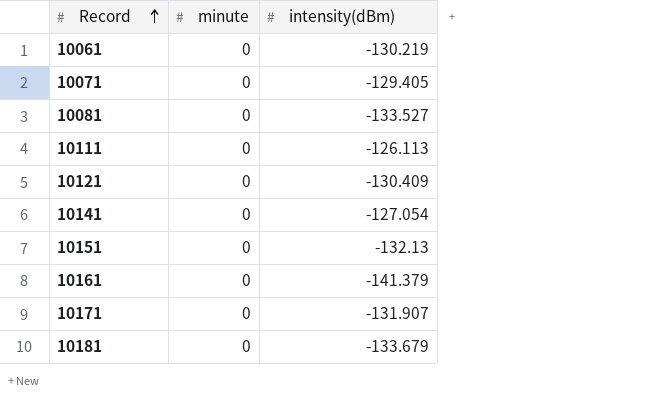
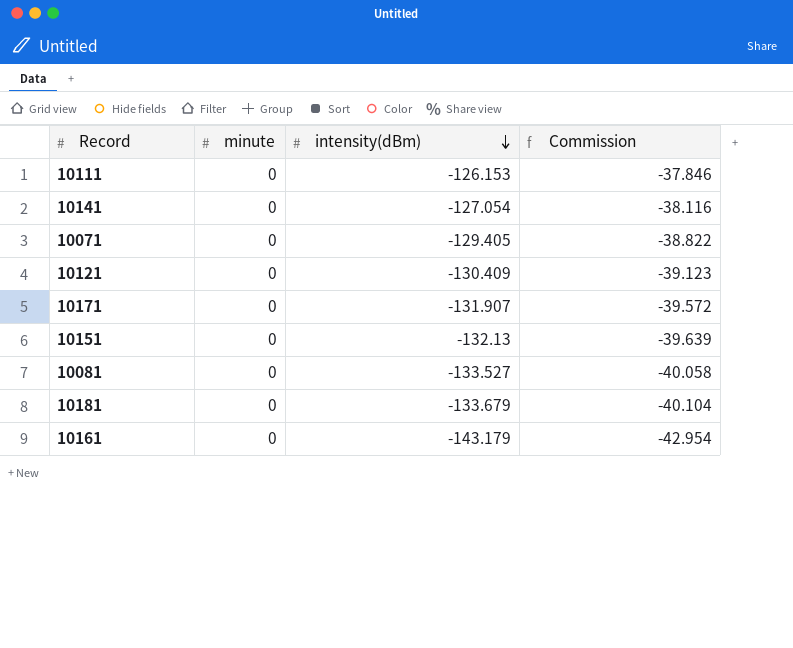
row order: Record ascending -> intensity(dBm) descending
column Commission | formula: none -> [intensity(dBm)] * 0.3
row 10061: 0 | -130.219 -> none
10111 | intensity(dBm): -126.113 -> -126.153
10161 | intensity(dBm): -141.379 -> -143.179

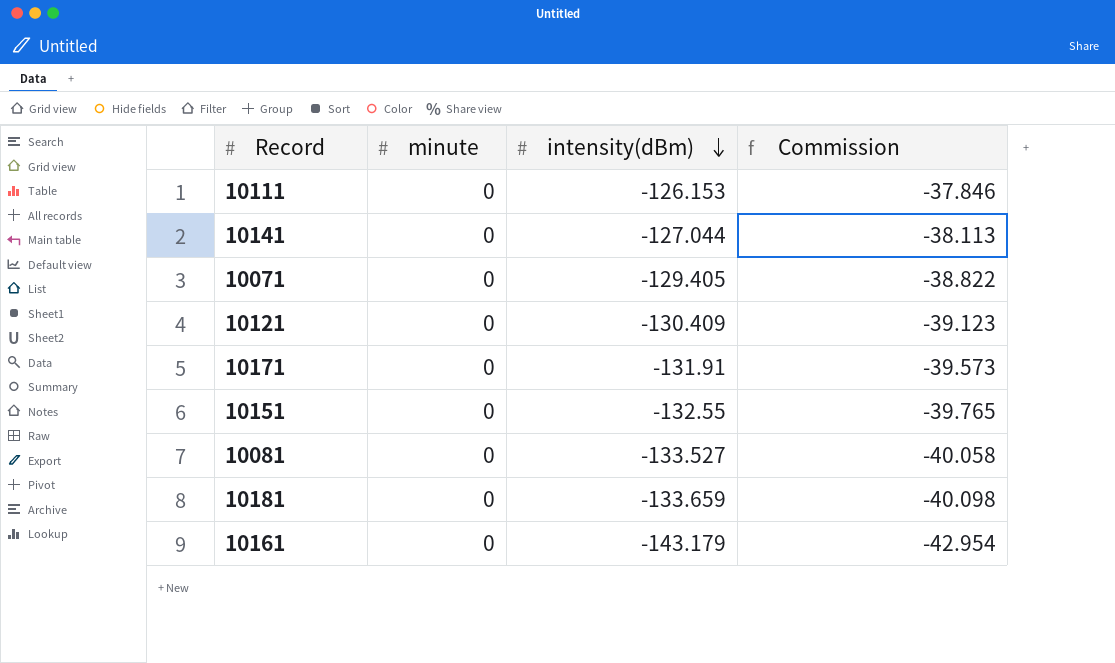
10141 | intensity(dBm): -127.054 -> -127.044
10141 | Commission: -38.116 -> -38.113
10171 | intensity(dBm): -131.907 -> -131.91
10171 | Commission: -39.572 -> -39.573
10151 | intensity(dBm): -132.13 -> -132.55
10151 | Commission: -39.639 -> -39.765
10181 | intensity(dBm): -133.679 -> -133.659
10181 | Commission: -40.104 -> -40.098

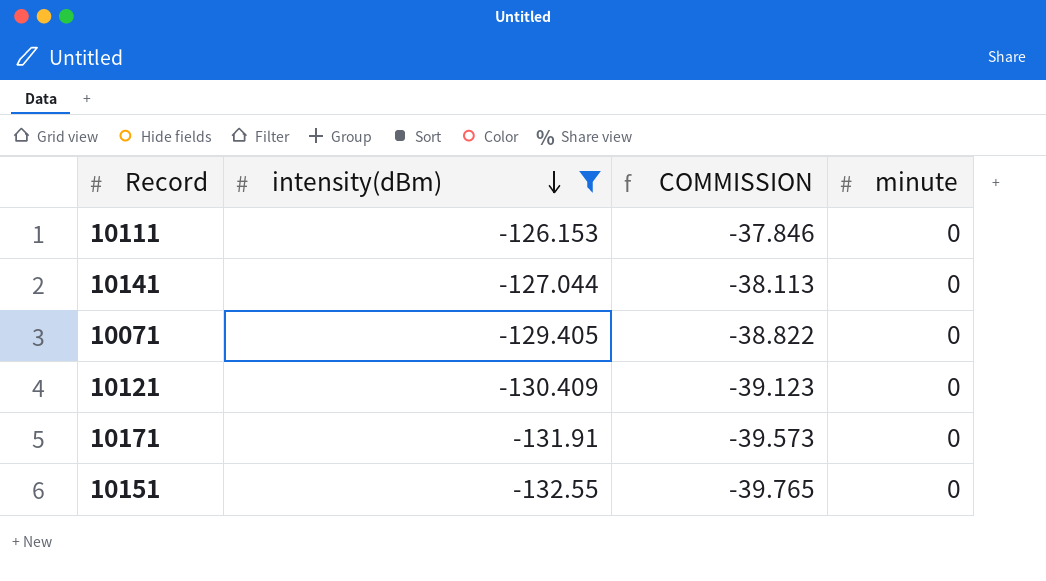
filter: none -> intensity(dBm) >= -132.55
column name: Commission -> COMMISSION
column minute | position: 2 -> 4

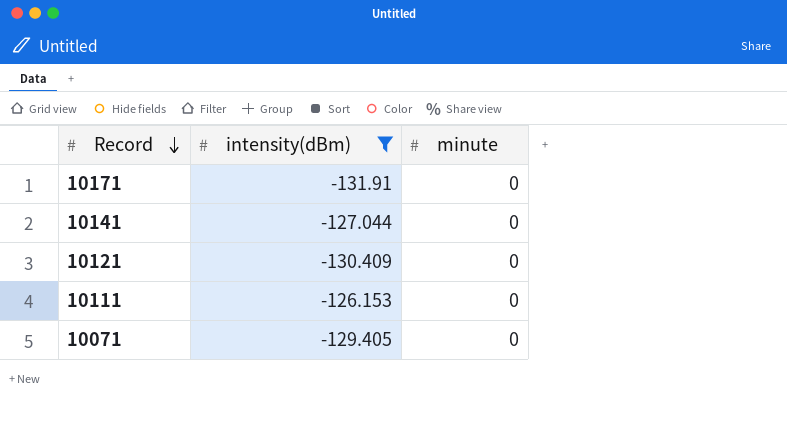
row order: intensity(dBm) descending -> Record descending
column COMMISSION | formula: [intensity(dBm)] * 0.3 -> none
row 10151: -132.55 | -39.765 | 0 -> none

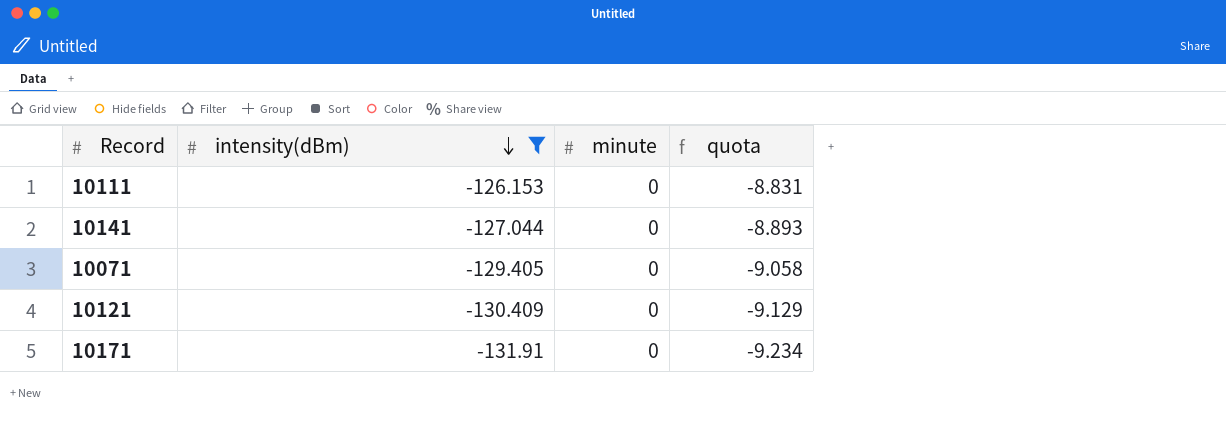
row order: Record descending -> intensity(dBm) descending
column quota | formula: none -> [intensity(dBm)] * 0.07

